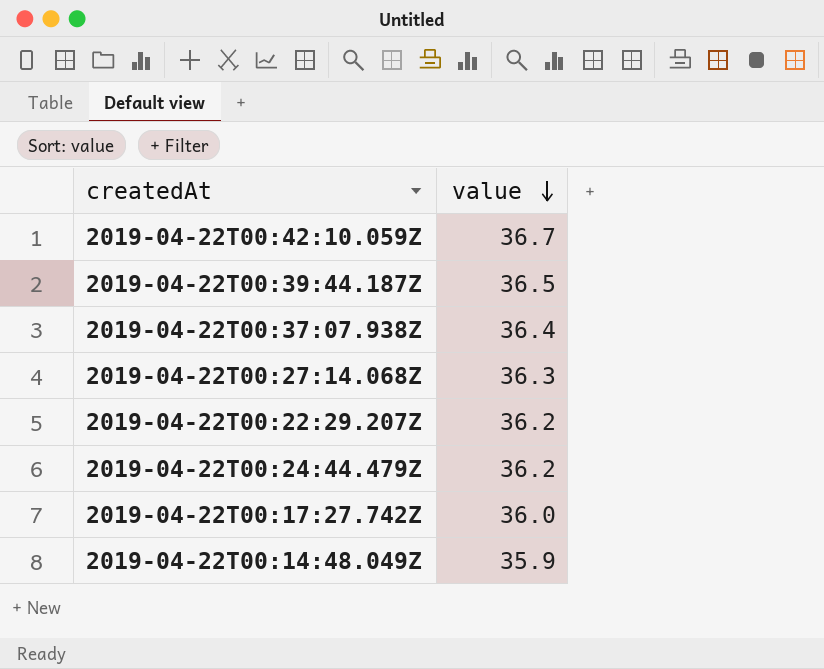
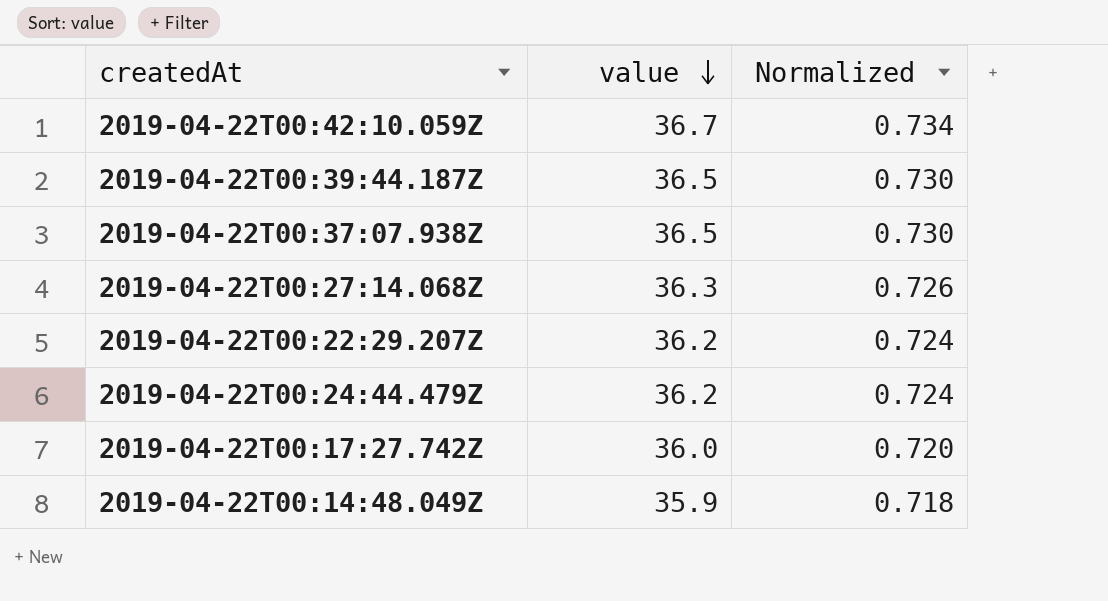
column Normalized | formula: none -> [value] * 0.02
2019-04-22T00:37:07.938Z | value: 36.4 -> 36.5

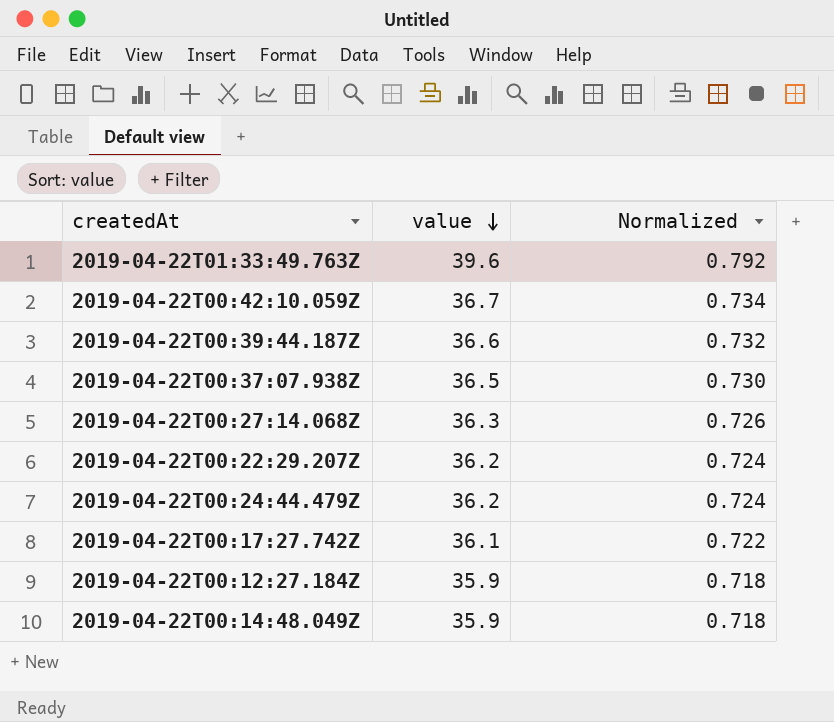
row 2019-04-22T01:33:49.763Z: none -> 39.6 | 0.792
2019-04-22T00:39:44.187Z | value: 36.5 -> 36.6
2019-04-22T00:39:44.187Z | Normalized: 0.730 -> 0.732
2019-04-22T00:17:27.742Z | value: 36.0 -> 36.1
2019-04-22T00:17:27.742Z | Normalized: 0.720 -> 0.722
row 2019-04-22T00:12:27.184Z: none -> 35.9 | 0.718

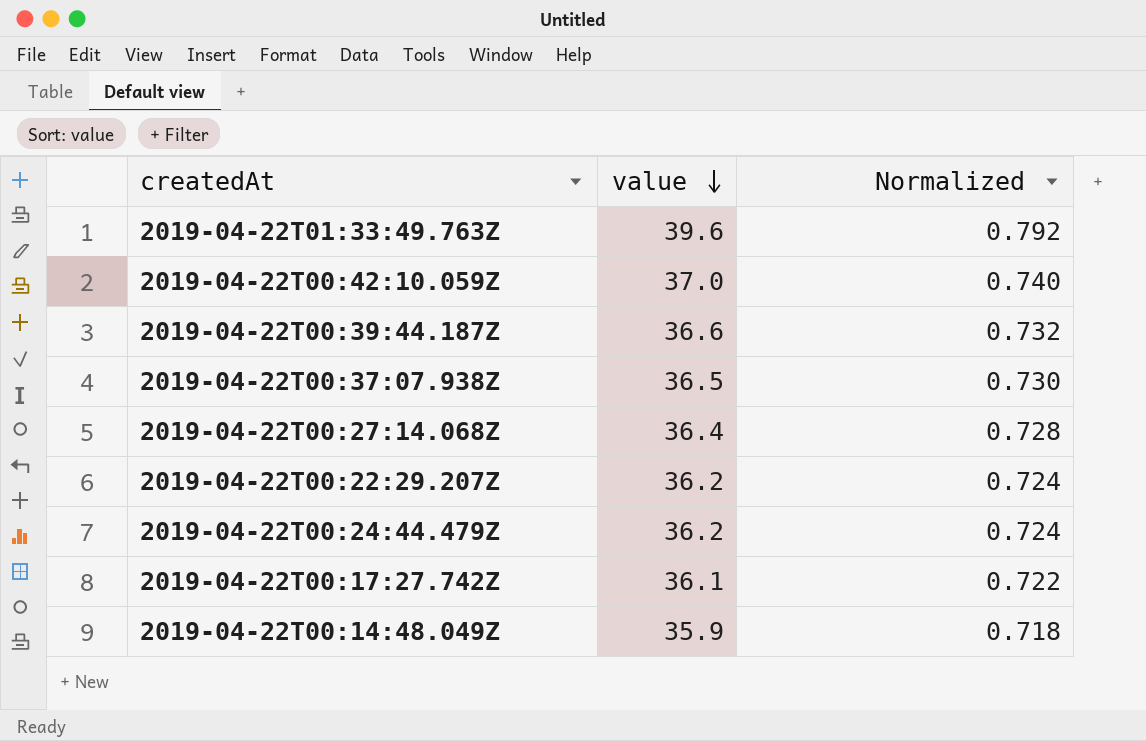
row 2019-04-22T00:12:27.184Z: 35.9 | 0.718 -> none
2019-04-22T00:42:10.059Z | value: 36.7 -> 37.0
2019-04-22T00:42:10.059Z | Normalized: 0.734 -> 0.740
2019-04-22T00:27:14.068Z | value: 36.3 -> 36.4
2019-04-22T00:27:14.068Z | Normalized: 0.726 -> 0.728

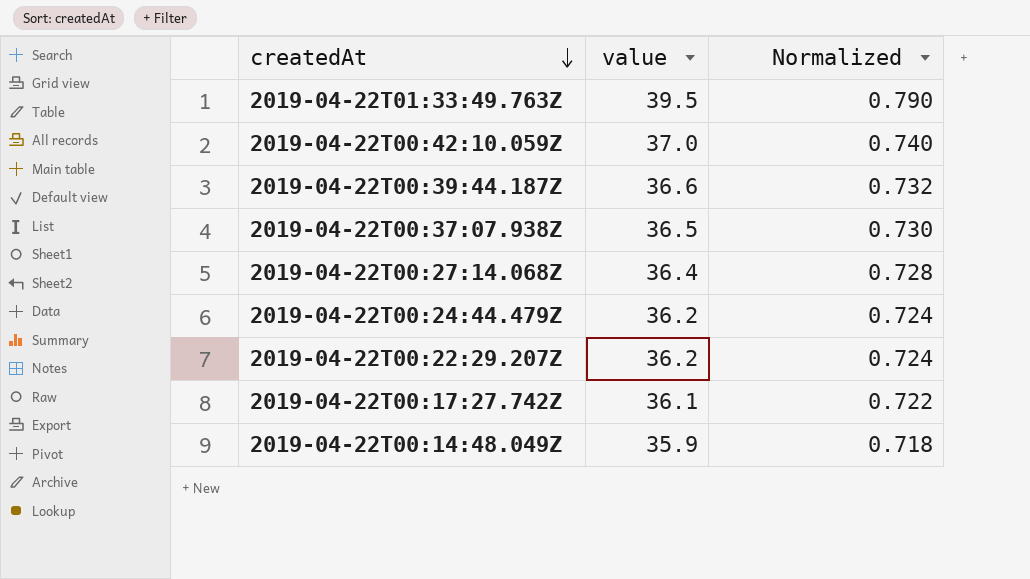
row order: value descending -> createdAt descending
2019-04-22T01:33:49.763Z | value: 39.6 -> 39.5
2019-04-22T01:33:49.763Z | Normalized: 0.792 -> 0.790

